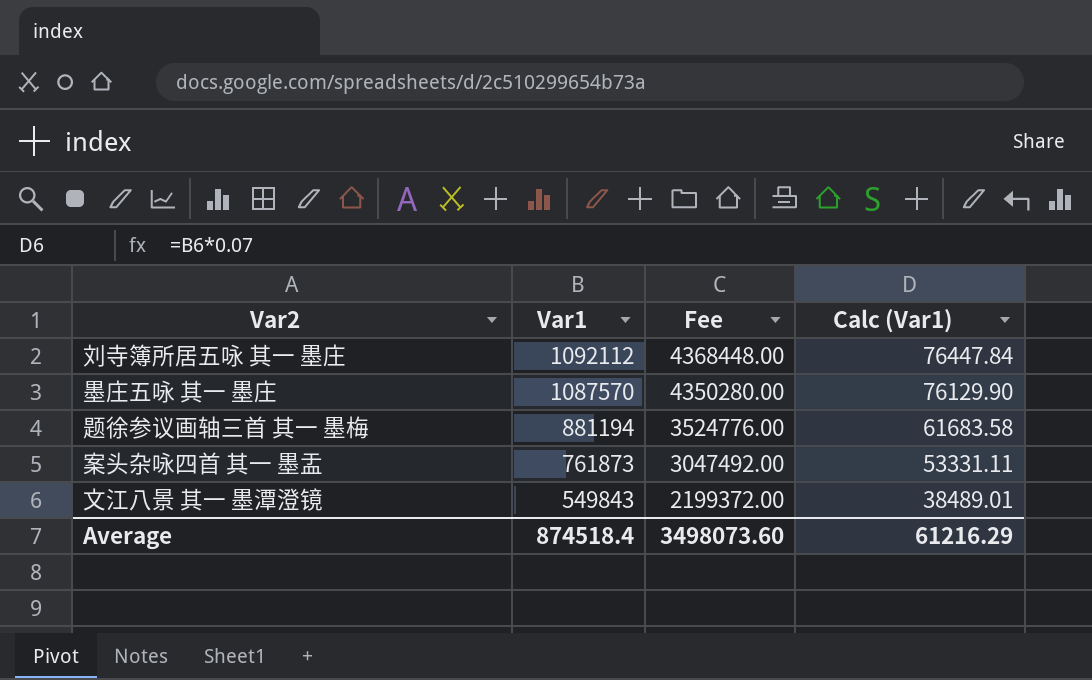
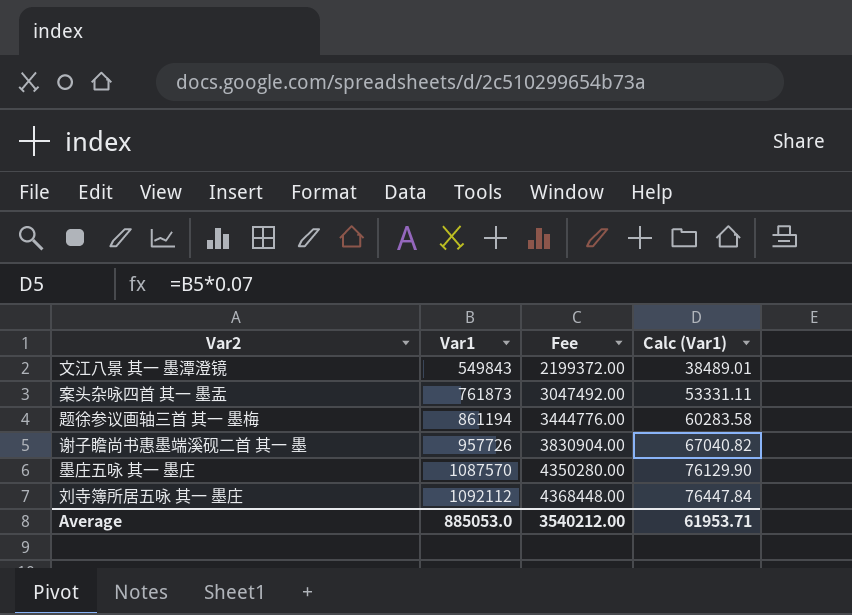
row order: Var1 descending -> Var1 ascending
题徐参议画轴三首 其一 墨梅 | Var1: 881194 -> 861194
题徐参议画轴三首 其一 墨梅 | Fee: 3524776.00 -> 3444776.00
题徐参议画轴三首 其一 墨梅 | Calc (Var1): 61683.58 -> 60283.58
row 谢子瞻尚书惠墨端溪砚二首 其一 墨: none -> 957726 | 3830904.00 | 67040.82
Average | Var1: 874518.4 -> 885053.0
Average | Fee: 3498073.60 -> 3540212.00
Average | Calc (Var1): 61216.29 -> 61953.71

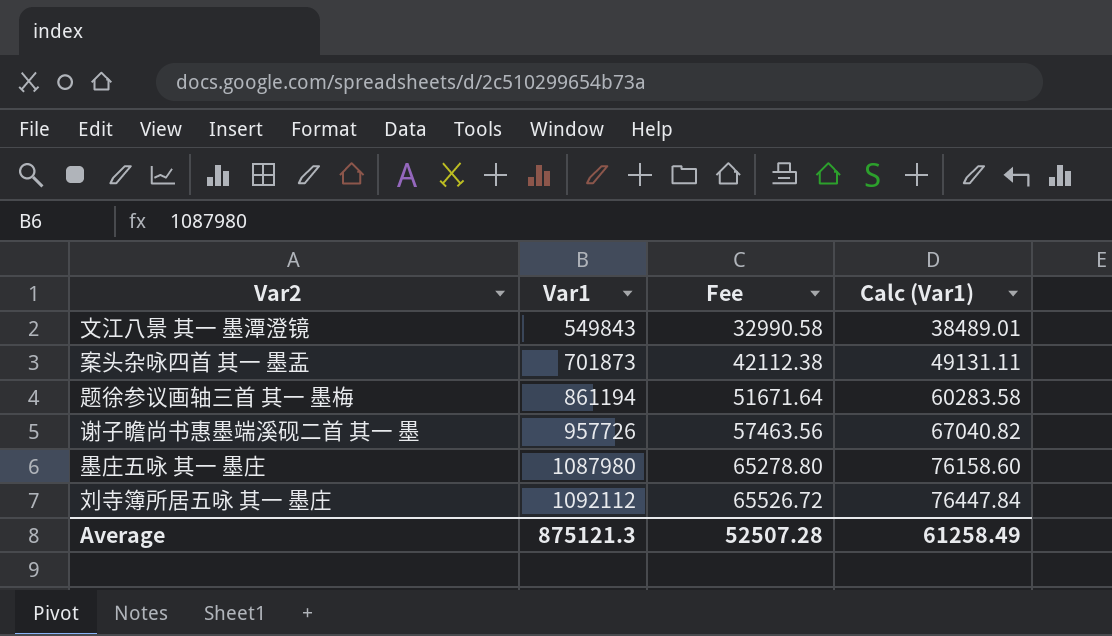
column Fee | formula: [Var1] * 4 -> [Var1] * 0.06
案头杂咏四首 其一 墨盂 | Var1: 761873 -> 701873
案头杂咏四首 其一 墨盂 | Calc (Var1): 53331.11 -> 49131.11
墨庄五咏 其一 墨庄 | Var1: 1087570 -> 1087980
墨庄五咏 其一 墨庄 | Calc (Var1): 76129.90 -> 76158.60
Average | Var1: 885053.0 -> 875121.3
Average | Fee: 3540212.00 -> 52507.28
Average | Calc (Var1): 61953.71 -> 61258.49

